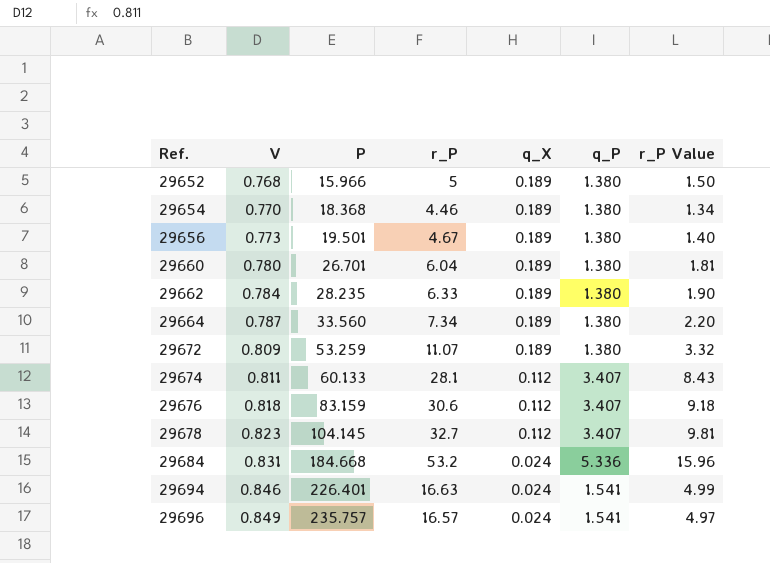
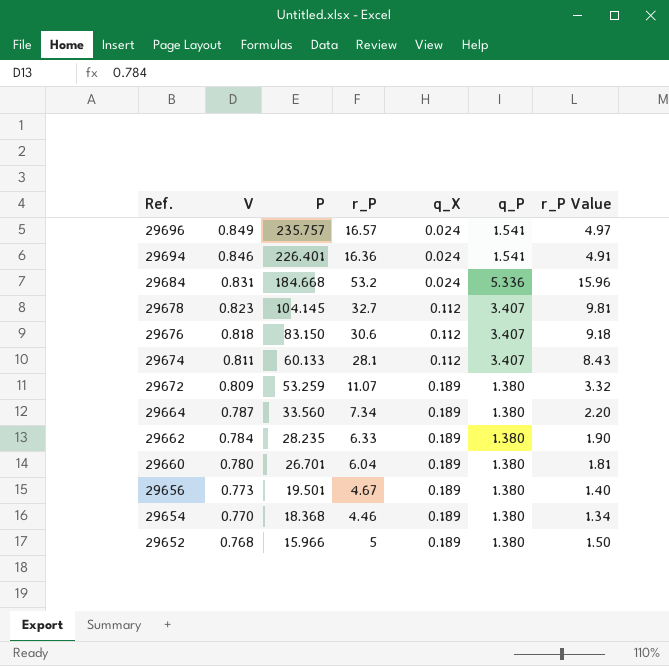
row order: Ref. ascending -> Ref. descending
29694 | r_P: 16.63 -> 16.36
29694 | r_P Value: 4.99 -> 4.91
29676 | P: 83.159 -> 83.150

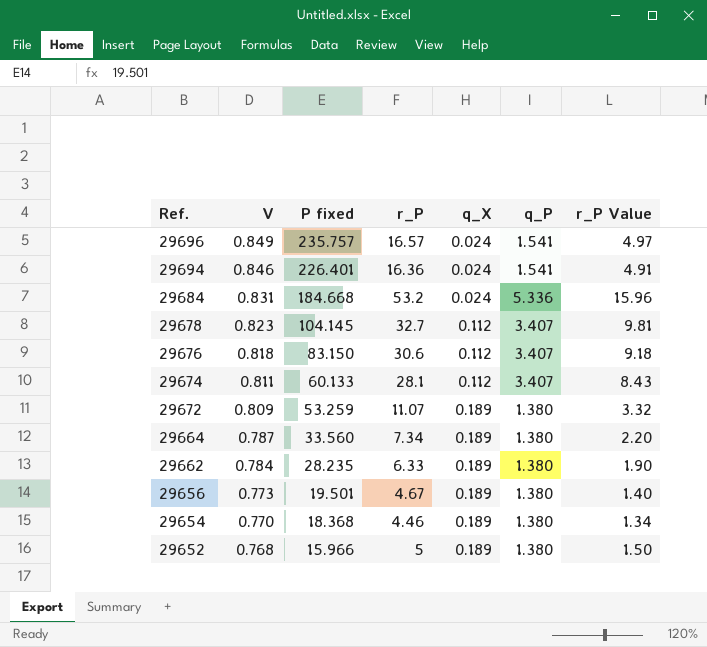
column name: P -> P fixed
row 29660: 0.780 | 26.701 | 6.04 | 0.189 | 1.380 | 1.81 -> none

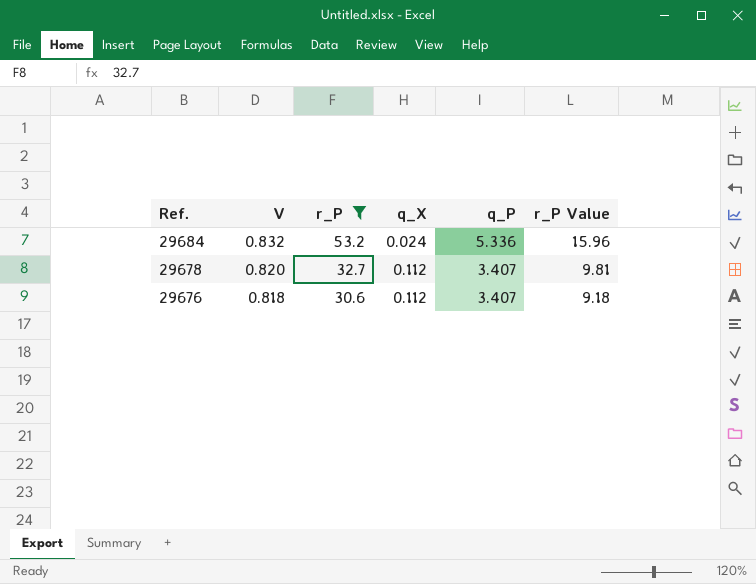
filter: none -> r_P >= 30.6
column P fixed | position: 3 -> none
29684 | V: 0.831 -> 0.832
29678 | V: 0.823 -> 0.820

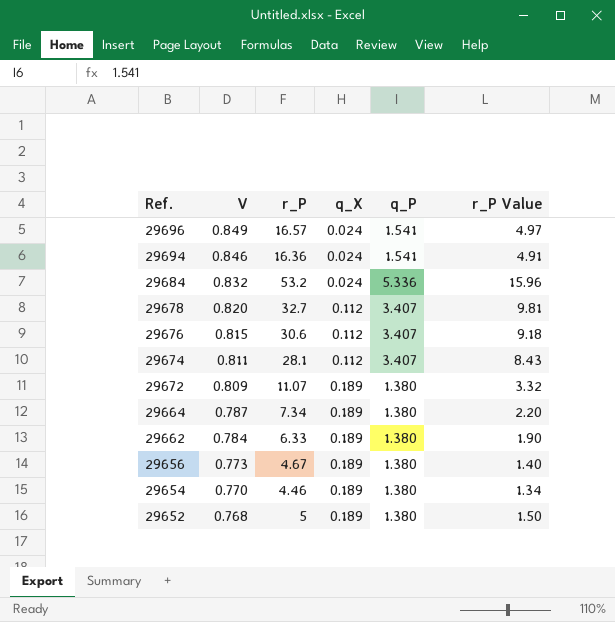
filter: r_P >= 30.6 -> none
29676 | V: 0.818 -> 0.815

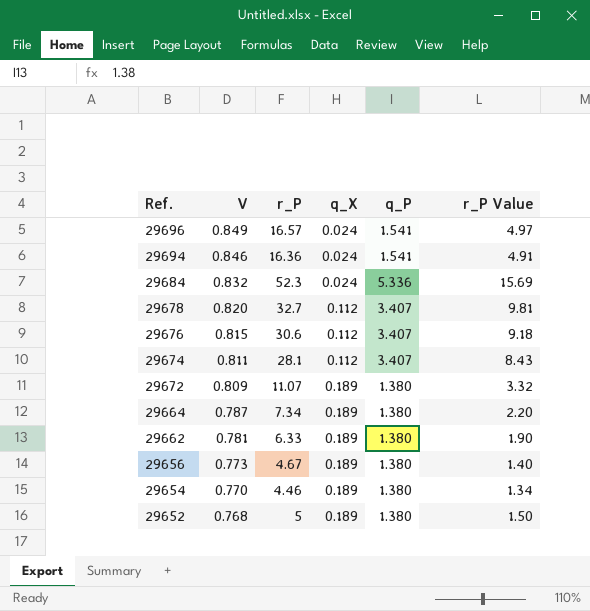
29684 | r_P: 53.2 -> 52.3
29684 | r_P Value: 15.96 -> 15.69
29662 | V: 0.784 -> 0.781

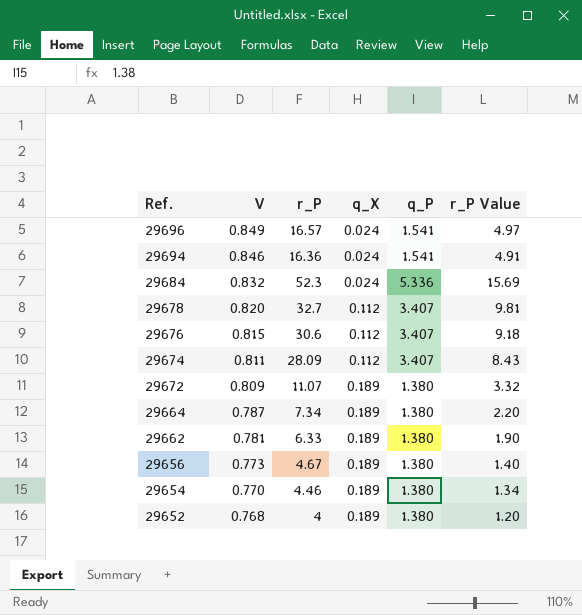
29674 | r_P: 28.1 -> 28.09
29652 | r_P: 5 -> 4
29652 | r_P Value: 1.50 -> 1.20

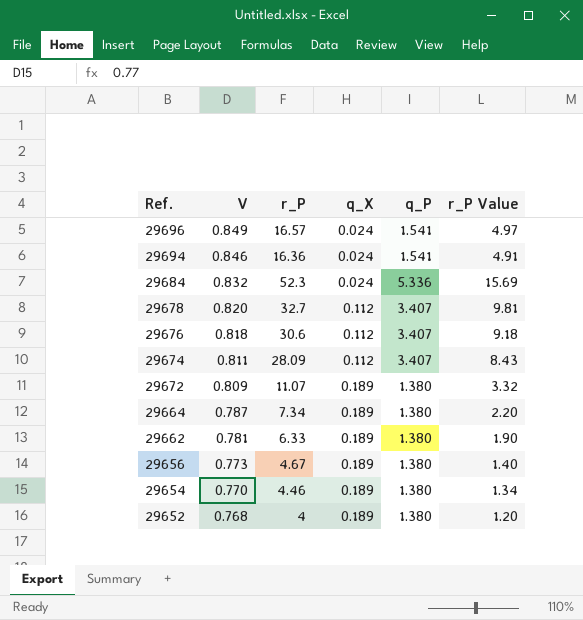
29676 | V: 0.815 -> 0.818

